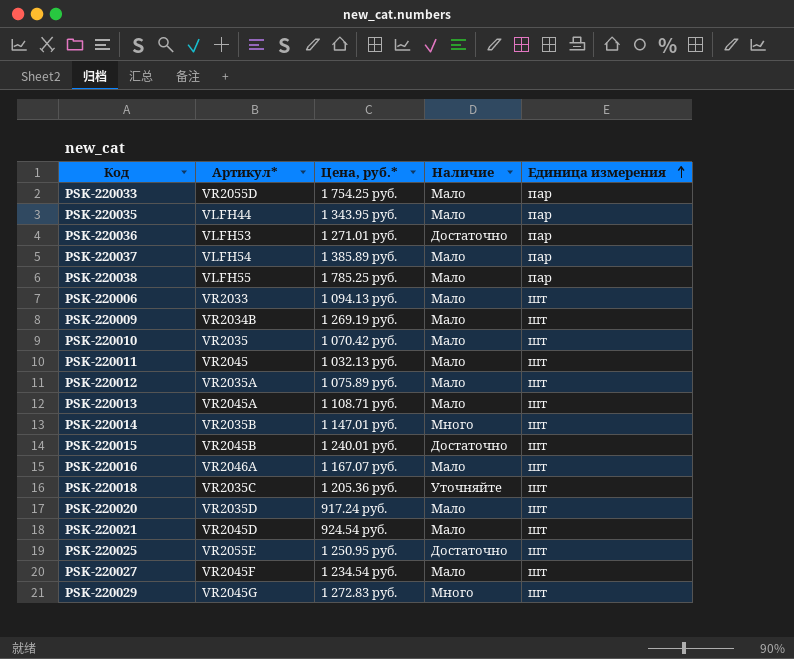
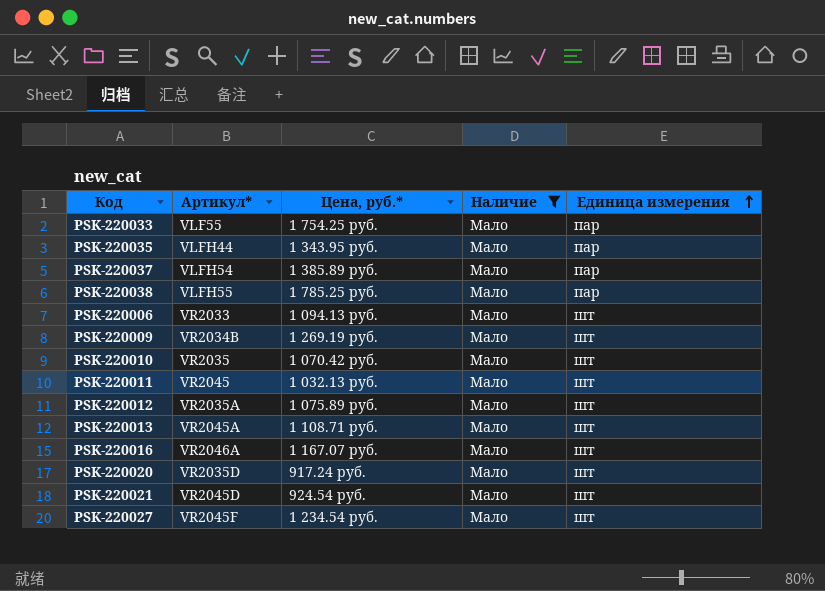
filter: none -> Наличие = Мало
PSK-220033 | Артикул*: VR2055D -> VLF55

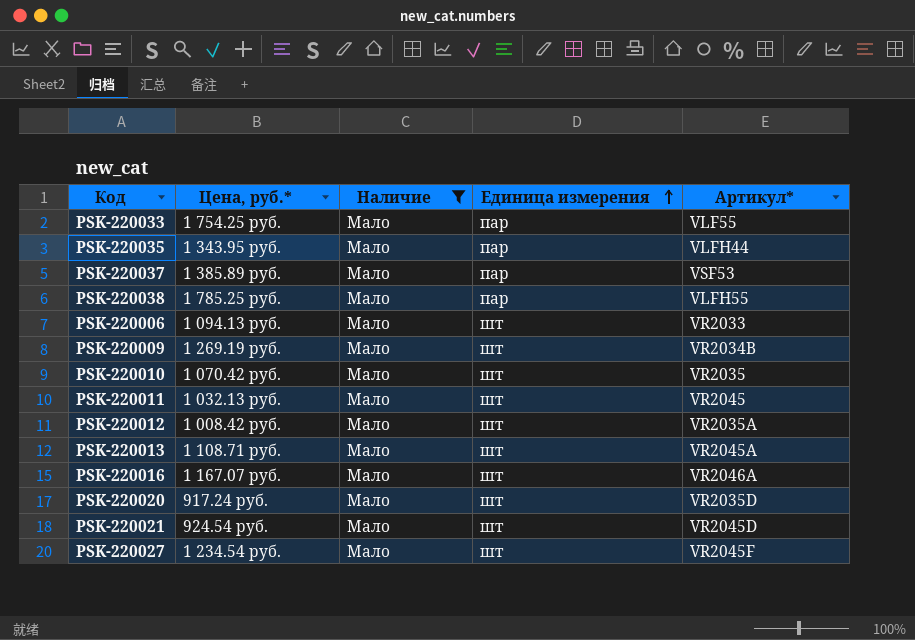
column Артикул* | position: 2 -> 5
PSK-220037 | Артикул*: VLFH54 -> VSF53
PSK-220012 | Цена, руб.*: 1 075.89 руб. -> 1 008.42 руб.

